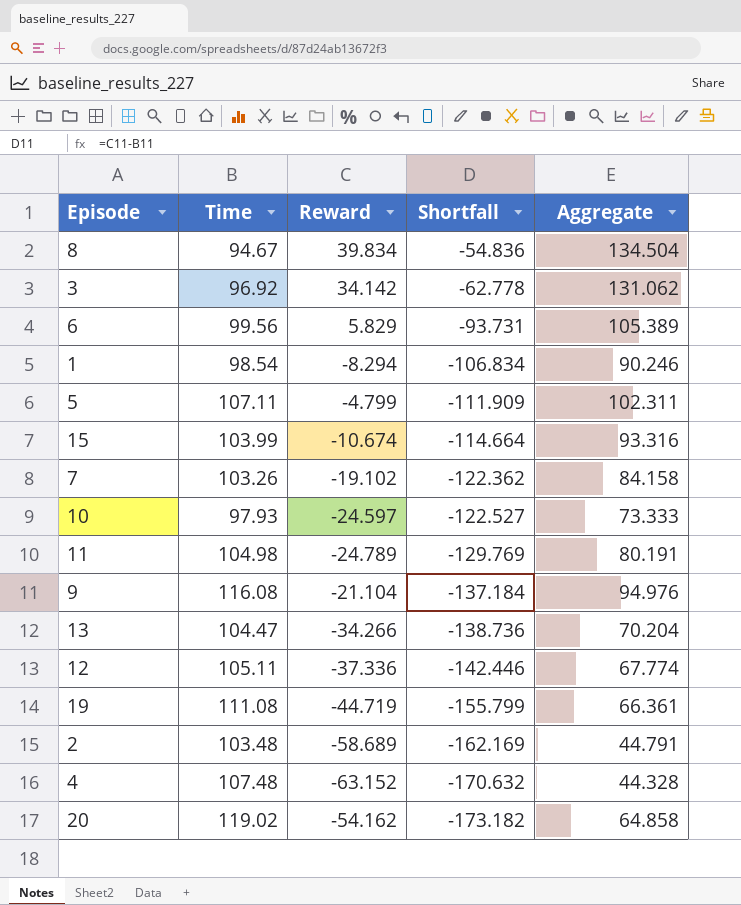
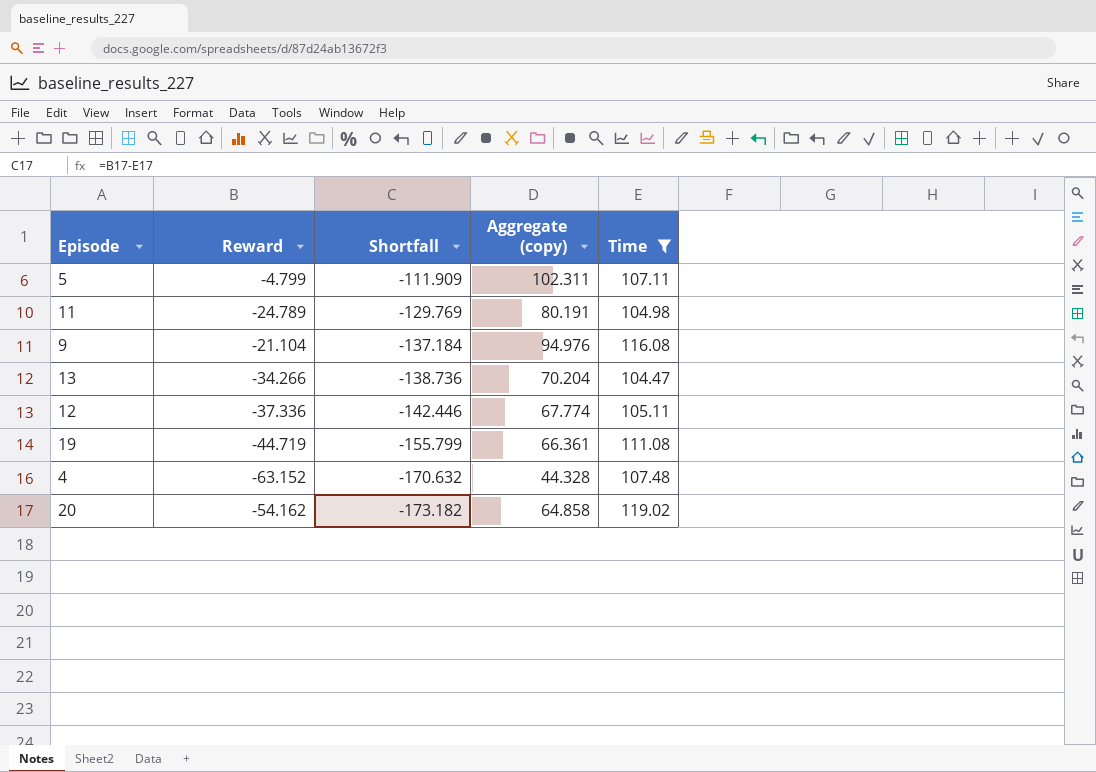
filter: none -> Time >= 104.47
column name: Aggregate -> Aggregate (copy)
column Time | position: 2 -> 5

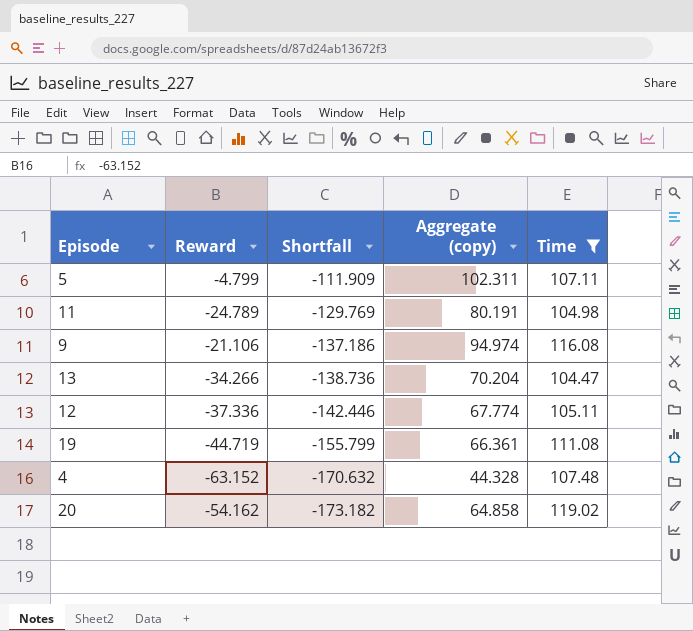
9 | Reward: -21.104 -> -21.106
9 | Shortfall: -137.184 -> -137.186
9 | Aggregate (copy): 94.976 -> 94.974

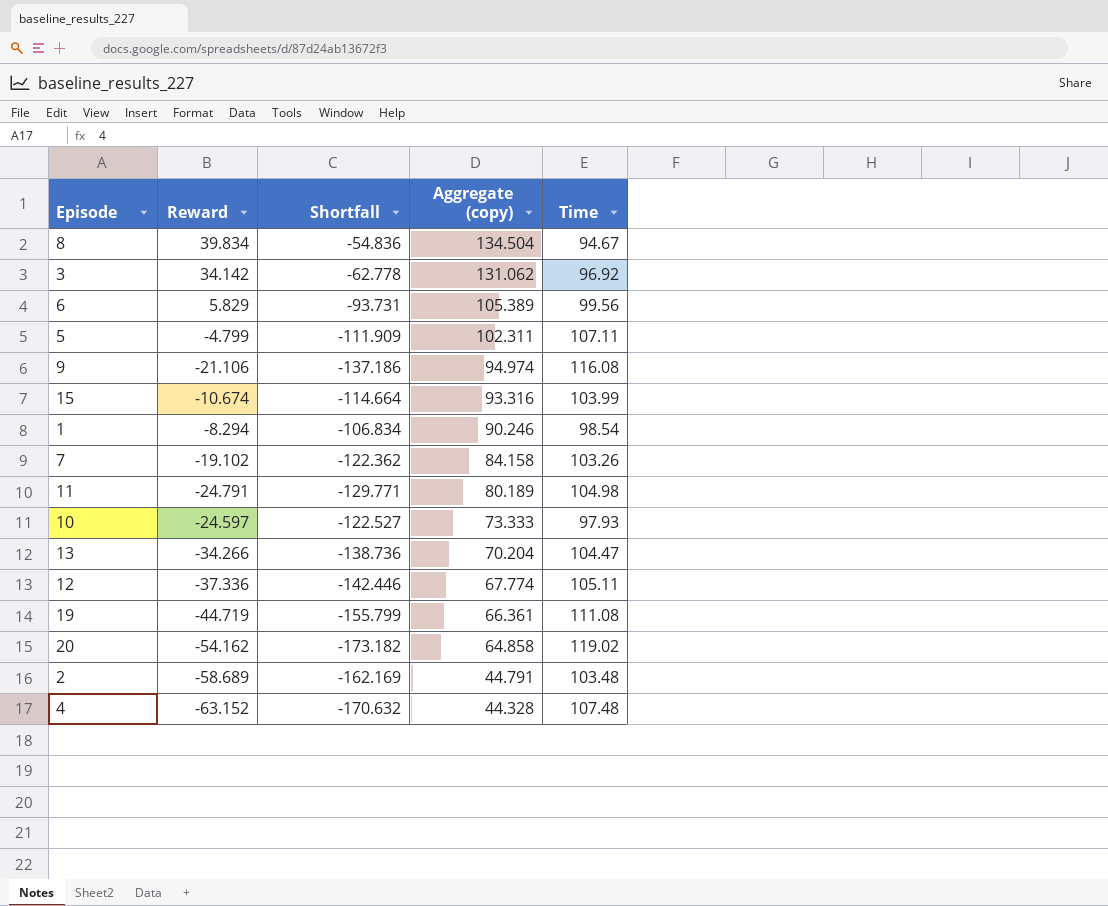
filter: Time >= 104.47 -> none
row order: Shortfall descending -> Aggregate (copy) descending
11 | Reward: -24.789 -> -24.791
11 | Shortfall: -129.769 -> -129.771
11 | Aggregate (copy): 80.191 -> 80.189

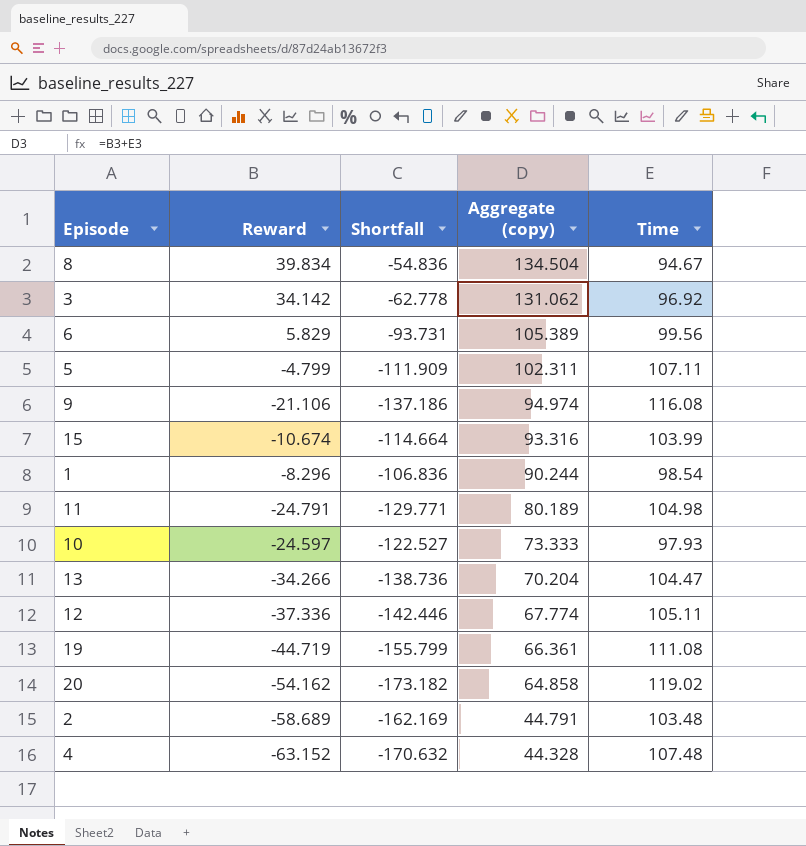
row 7: -19.102 | -122.362 | 84.158 | 103.26 -> none
1 | Reward: -8.294 -> -8.296
1 | Shortfall: -106.834 -> -106.836
1 | Aggregate (copy): 90.246 -> 90.244

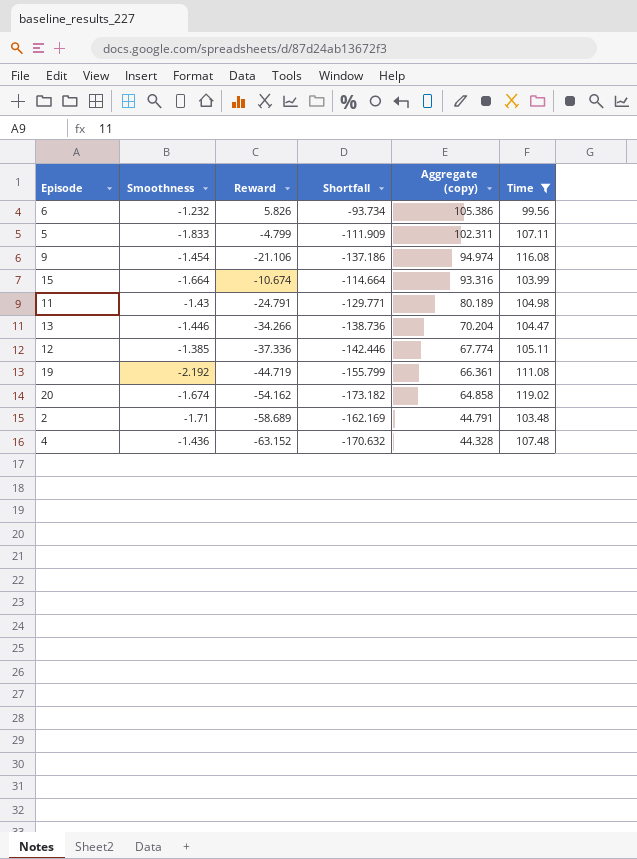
filter: none -> Time >= 99.56
column Smoothness | position: none -> 2
6 | Reward: 5.829 -> 5.826
6 | Shortfall: -93.731 -> -93.734
6 | Aggregate (copy): 105.389 -> 105.386

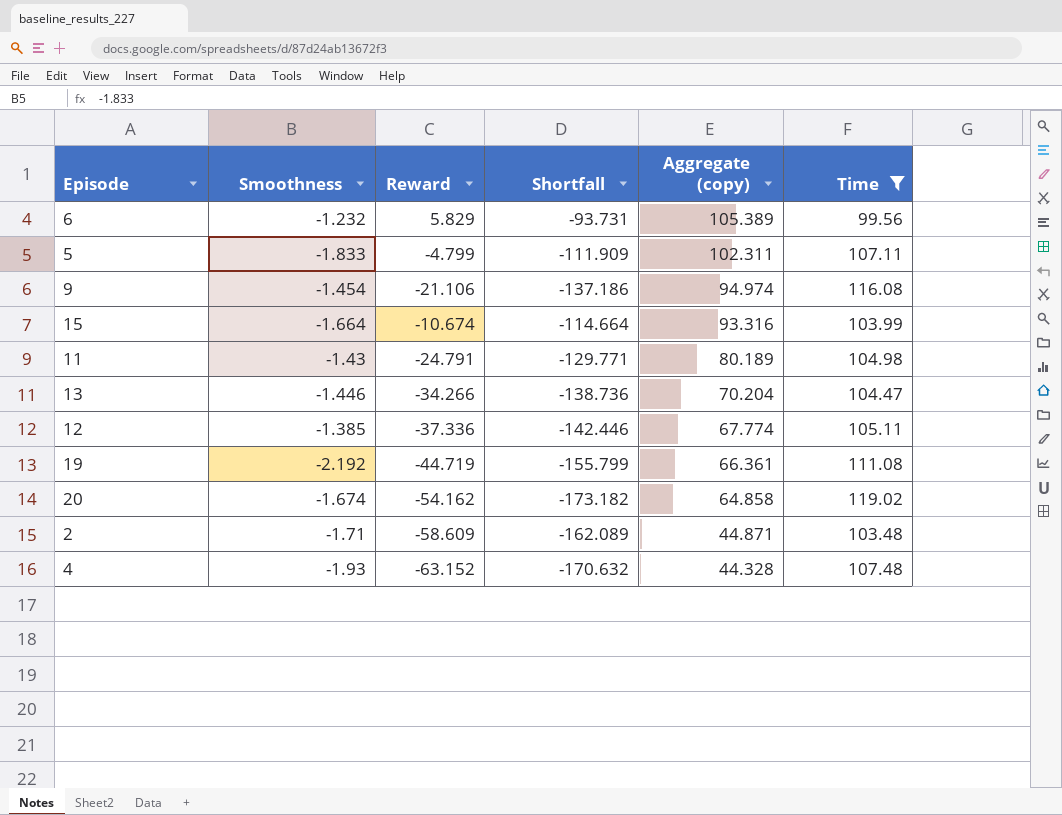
6 | Reward: 5.826 -> 5.829
6 | Shortfall: -93.734 -> -93.731
6 | Aggregate (copy): 105.386 -> 105.389
2 | Reward: -58.689 -> -58.609
2 | Shortfall: -162.169 -> -162.089
2 | Aggregate (copy): 44.791 -> 44.871
4 | Smoothness: -1.436 -> -1.93

